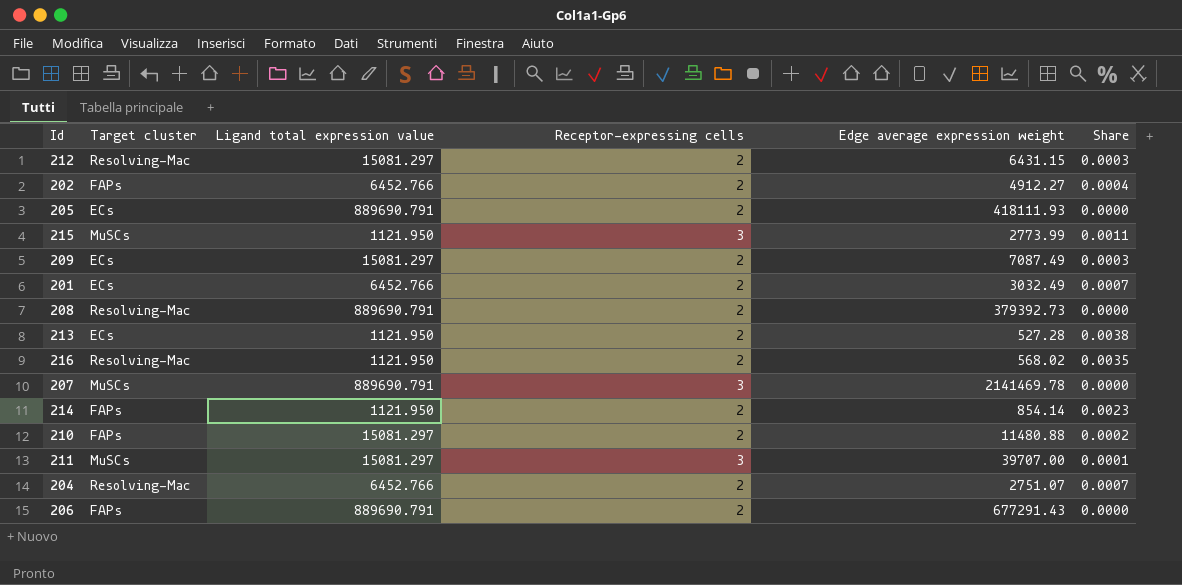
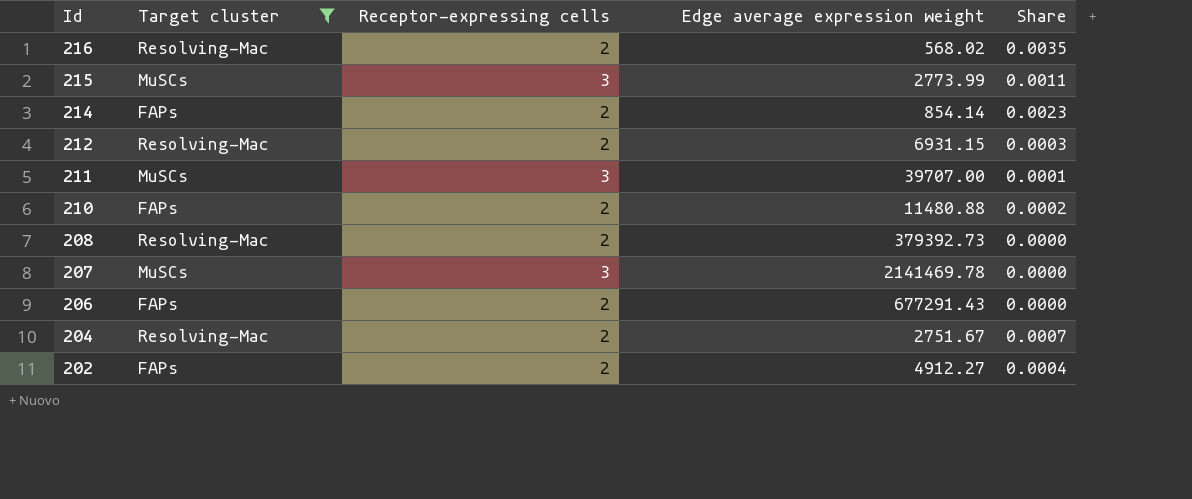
filter: none -> Target cluster != ECs
row order: none -> Id descending
column Ligand total expression value | position: 3 -> none
212 | Edge average expression weight: 6431.15 -> 6931.15
204 | Edge average expression weight: 2751.07 -> 2751.67

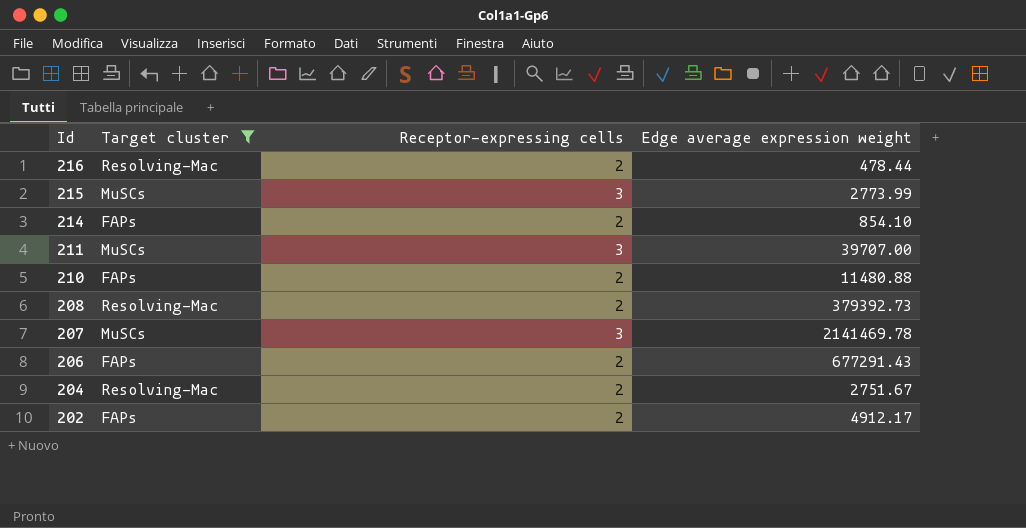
column Share | formula: [Receptor-expressing cells] / [Edge average expression weight] -> none
row 212: Resolving-Mac | 2 | 6931.15 | 0.0003 -> none
216 | Edge average expression weight: 568.02 -> 478.44
214 | Edge average expression weight: 854.14 -> 854.10
202 | Edge average expression weight: 4912.27 -> 4912.17

